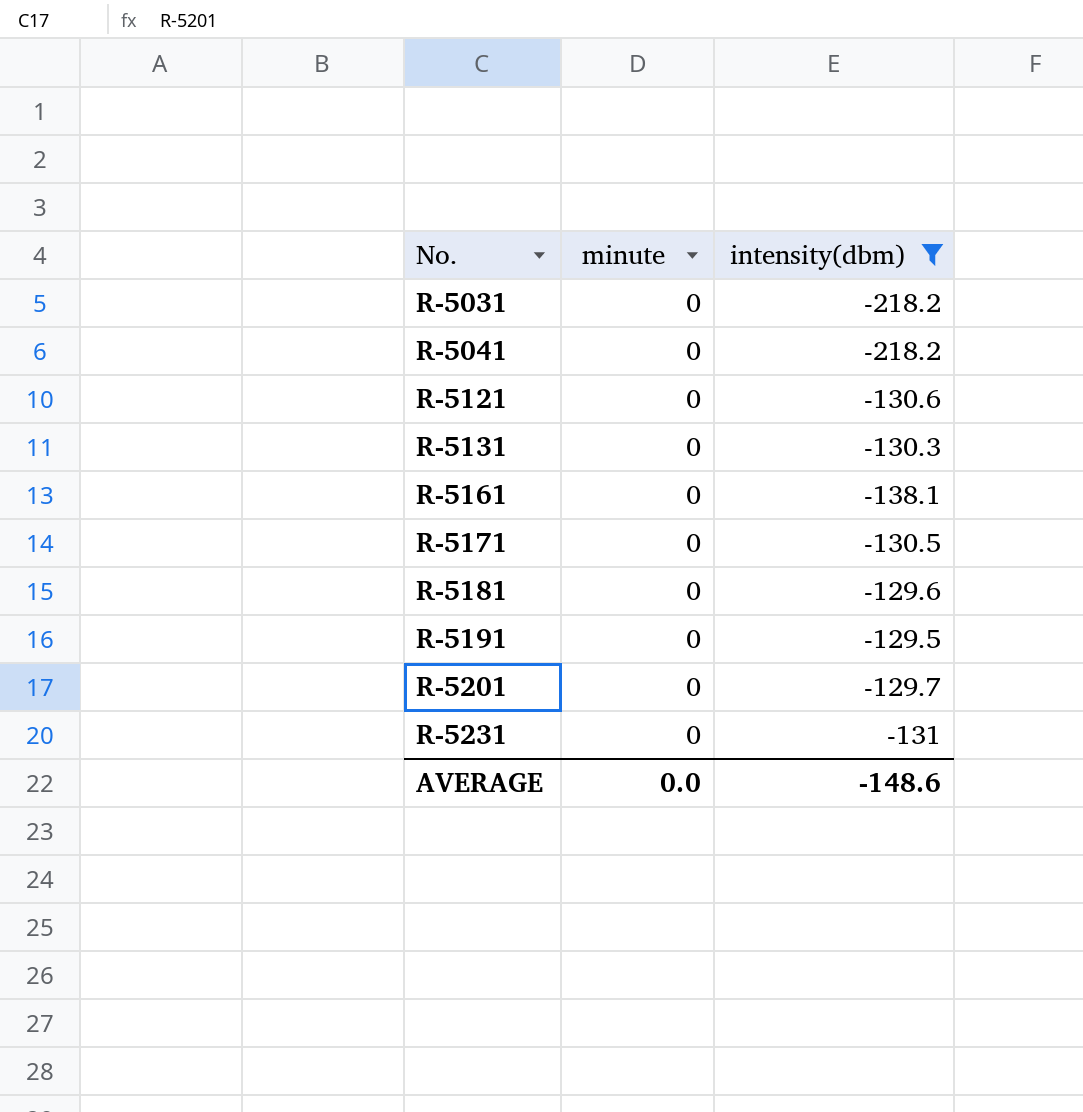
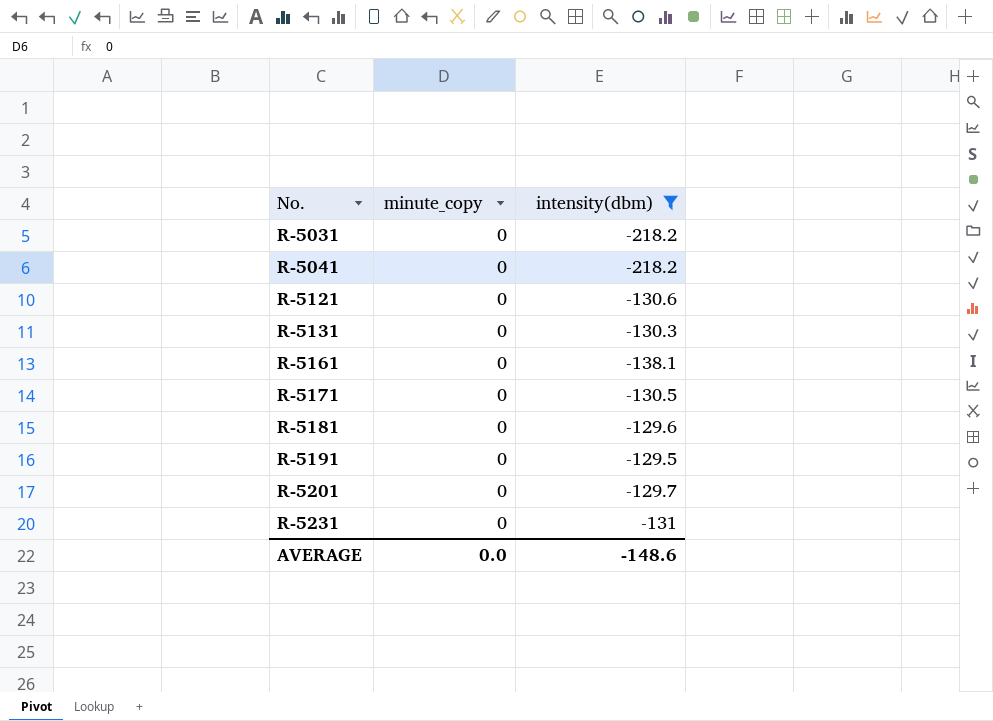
column name: minute -> minute_copy

